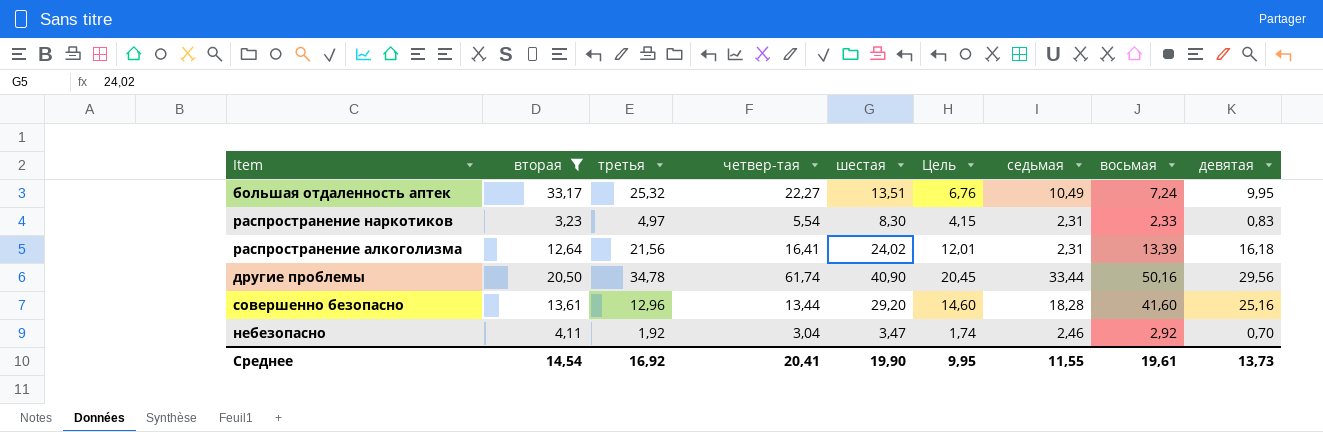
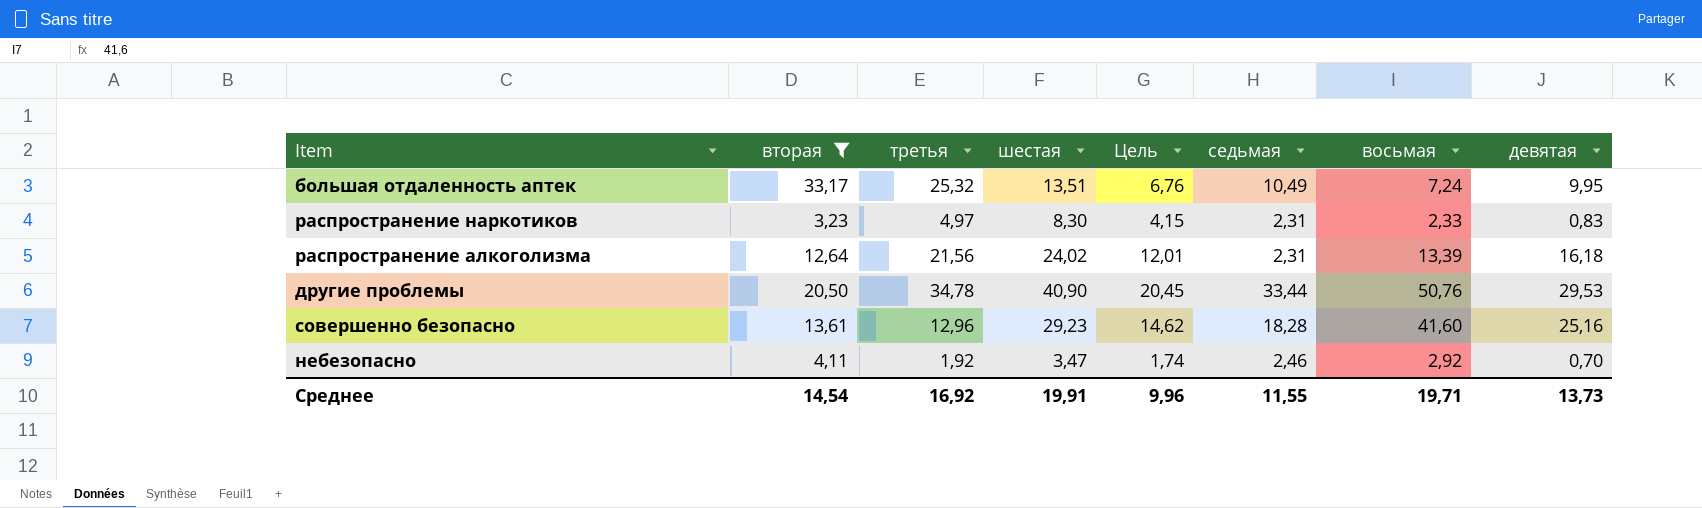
column четвер-тая | position: 4 -> none
другие проблемы | восьмая: 50,16 -> 50,76
другие проблемы | девятая: 29,56 -> 29,53
совершенно безопасно | шестая: 29,20 -> 29,23
совершенно безопасно | Цель: 14,60 -> 14,62
Среднее | шестая: 19,90 -> 19,91
Среднее | Цель: 9,95 -> 9,96
Среднее | восьмая: 19,61 -> 19,71

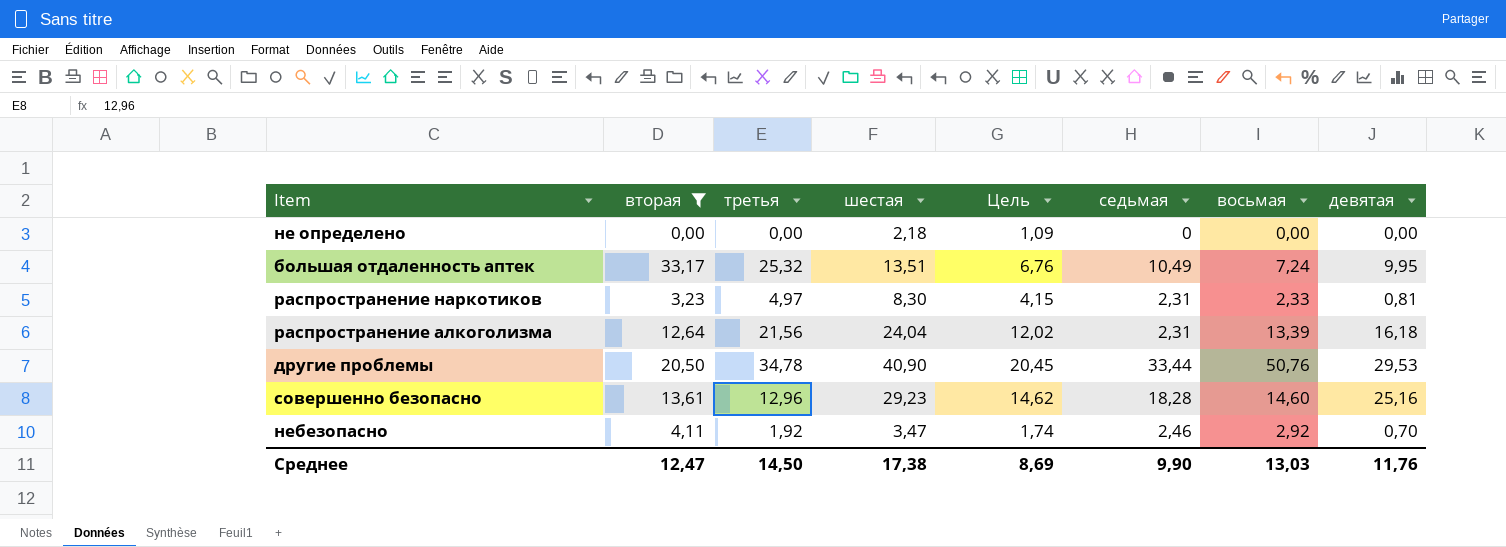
row не определено: none -> 0,00 | 0,00 | 2,18 | 1,09 | 0 | 0,00 | 0,00
распространение наркотиков | девятая: 0,83 -> 0,81
распространение алкоголизма | шестая: 24,02 -> 24,04
распространение алкоголизма | Цель: 12,01 -> 12,02
совершенно безопасно | восьмая: 41,60 -> 14,60
Среднее | вторая: 14,54 -> 12,47
Среднее | третья: 16,92 -> 14,50
Среднее | шестая: 19,91 -> 17,38
Среднее | Цель: 9,96 -> 8,69
Среднее | седьмая: 11,55 -> 9,90
Среднее | восьмая: 19,71 -> 13,03
Среднее | девятая: 13,73 -> 11,76

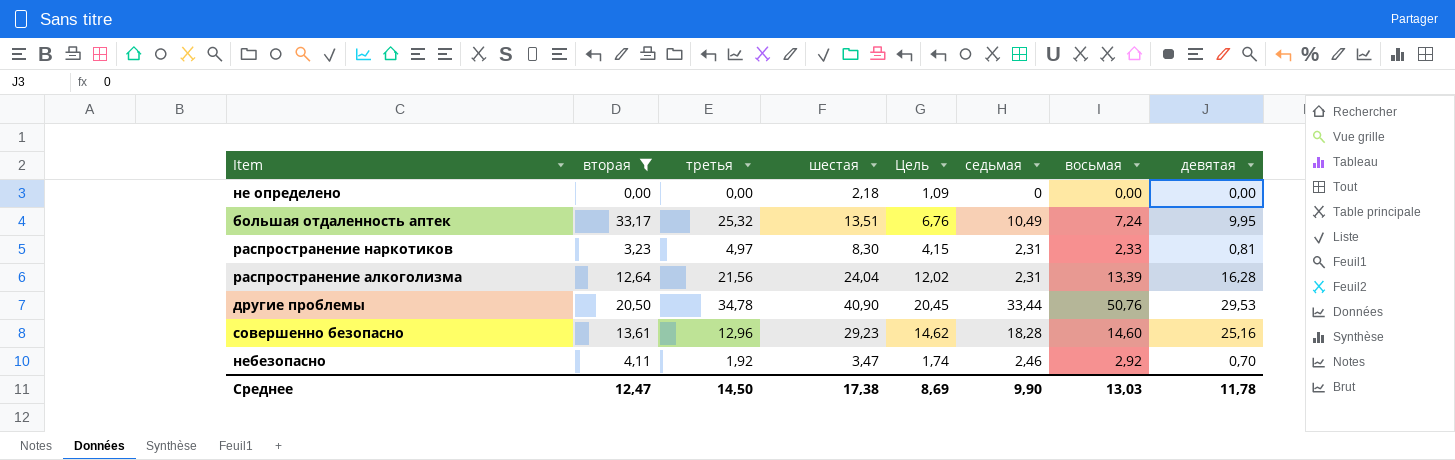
распространение алкоголизма | девятая: 16,18 -> 16,28
Среднее | девятая: 11,76 -> 11,78

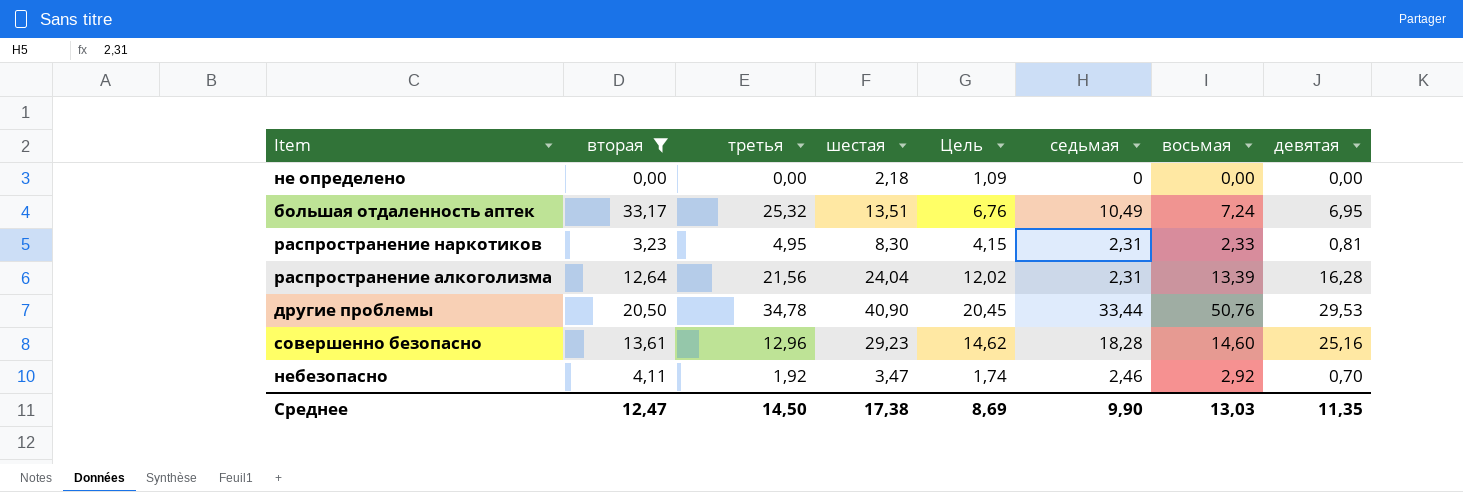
большая отдаленность аптек | девятая: 9,95 -> 6,95
распространение наркотиков | третья: 4,97 -> 4,95
Среднее | девятая: 11,78 -> 11,35

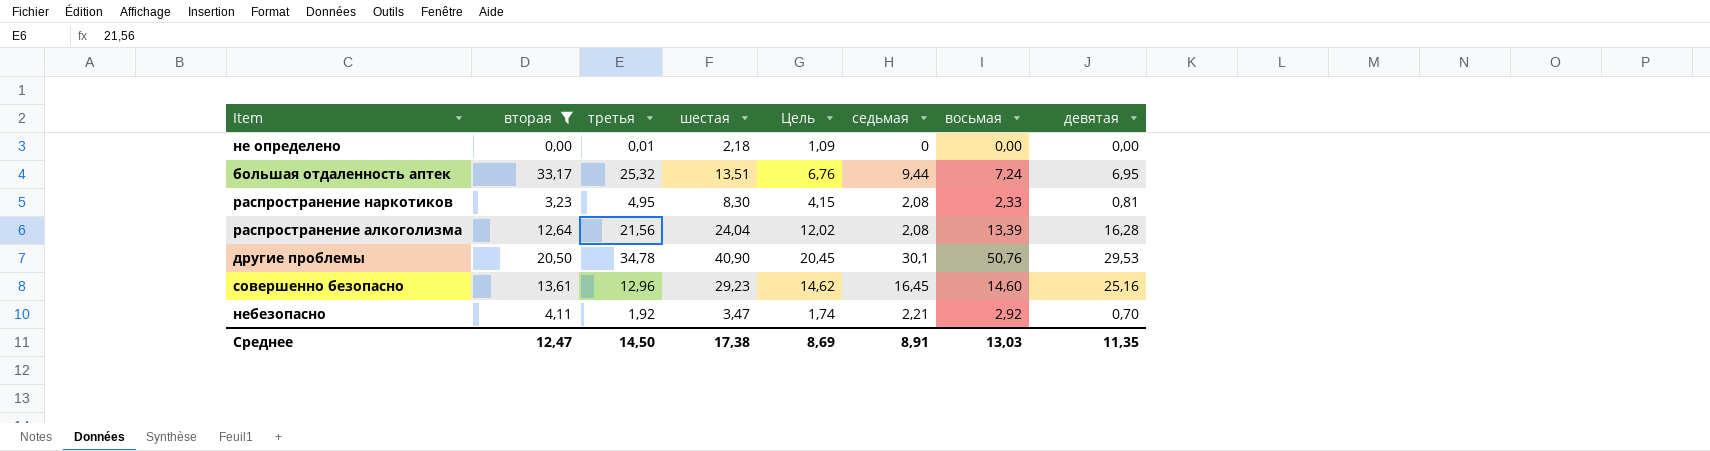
не определено | третья: 0,00 -> 0,01
большая отдаленность аптек | седьмая: 10,49 -> 9,44
распространение наркотиков | седьмая: 2,31 -> 2,08
распространение алкоголизма | седьмая: 2,31 -> 2,08
другие проблемы | седьмая: 33,44 -> 30,1
совершенно безопасно | седьмая: 18,28 -> 16,45
небезопасно | седьмая: 2,46 -> 2,21
Среднее | седьмая: 9,90 -> 8,91

